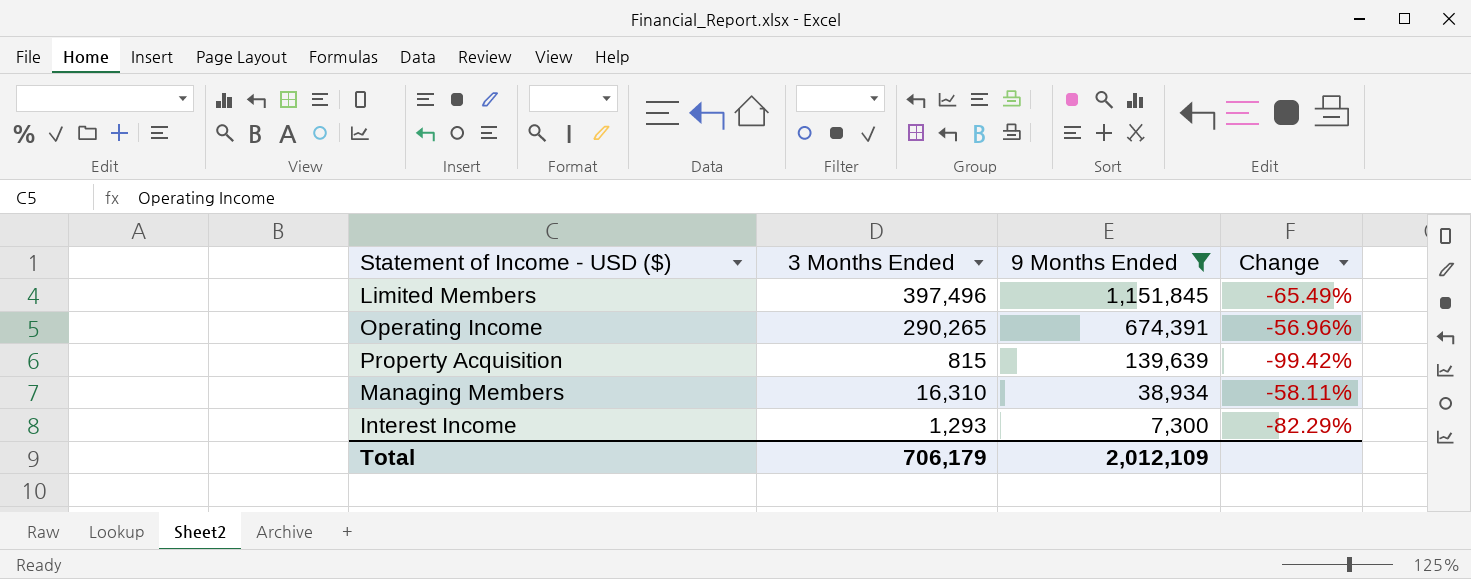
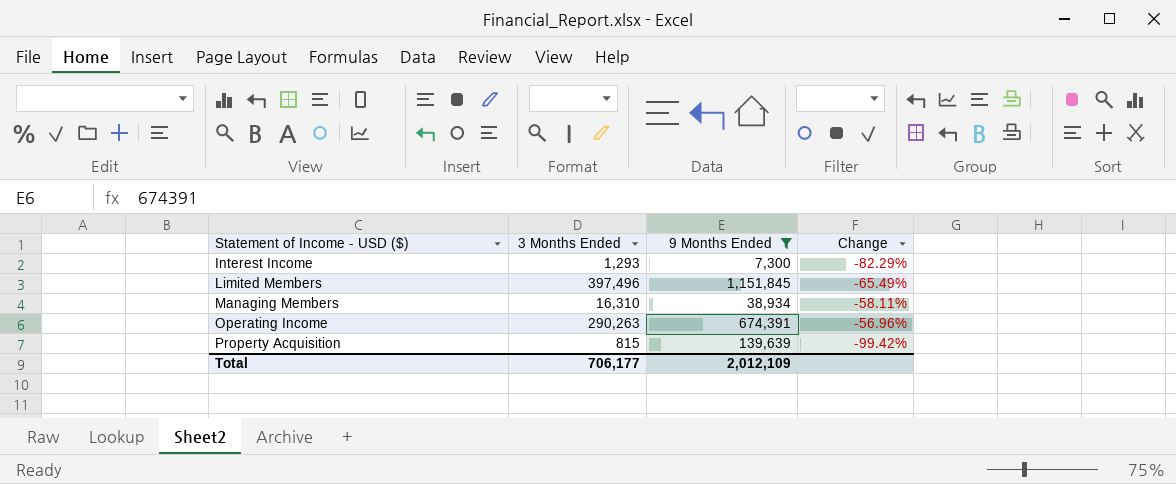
row order: 9 Months Ended descending -> Statement of Income - USD ($) ascending
Operating Income | 3 Months Ended: 290,265 -> 290,263
Total | 3 Months Ended: 706,179 -> 706,177

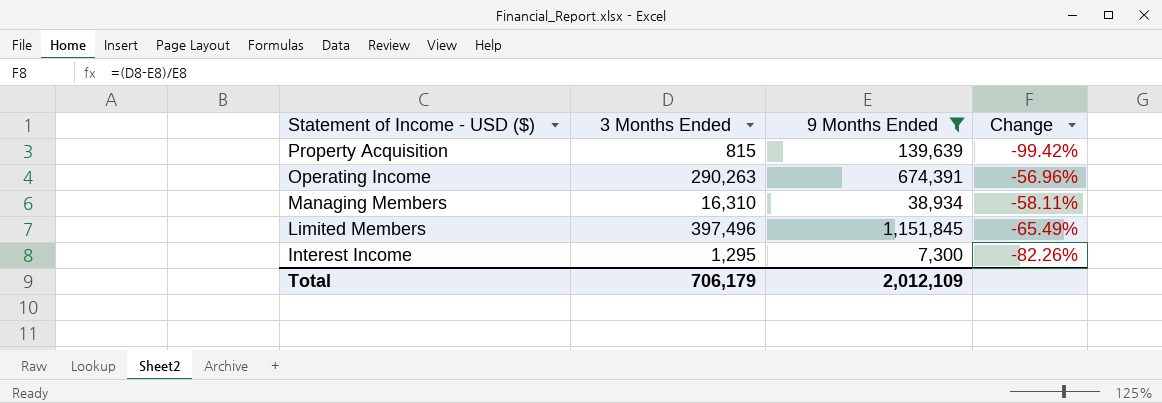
row order: Statement of Income - USD ($) ascending -> Statement of Income - USD ($) descending
Interest Income | 3 Months Ended: 1,293 -> 1,295
Interest Income | Change: -82.29% -> -82.26%
Total | 3 Months Ended: 706,177 -> 706,179

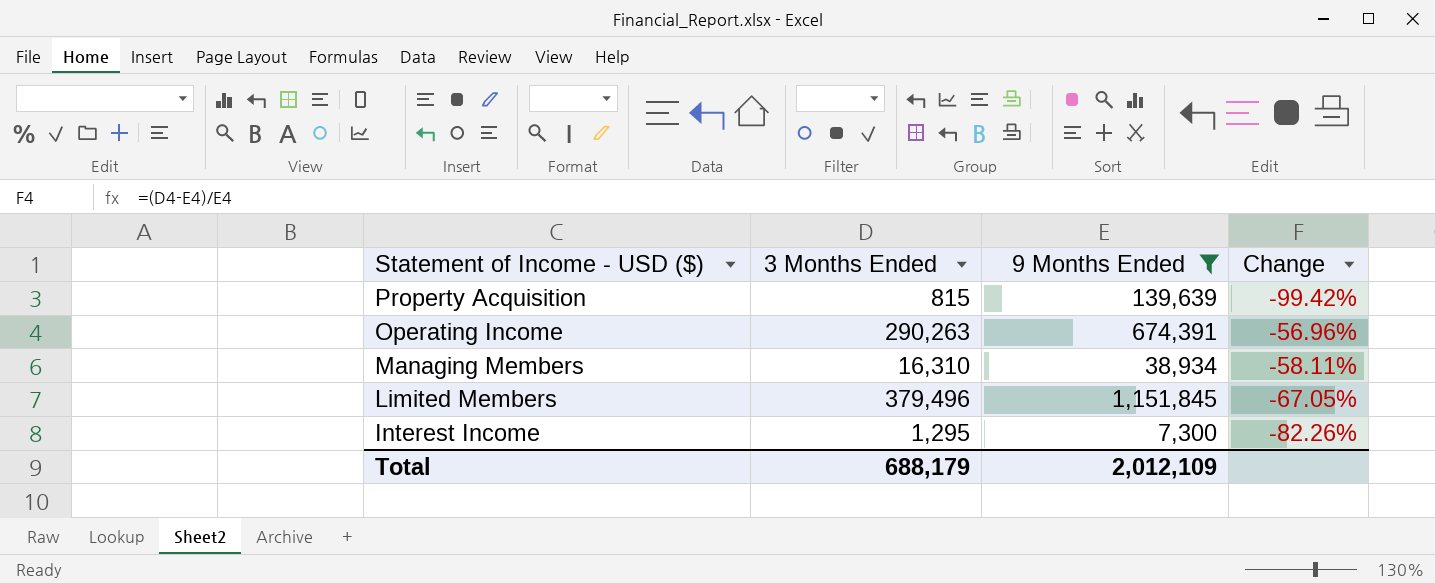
Limited Members | 3 Months Ended: 397,496 -> 379,496
Limited Members | Change: -65.49% -> -67.05%
Total | 3 Months Ended: 706,179 -> 688,179

